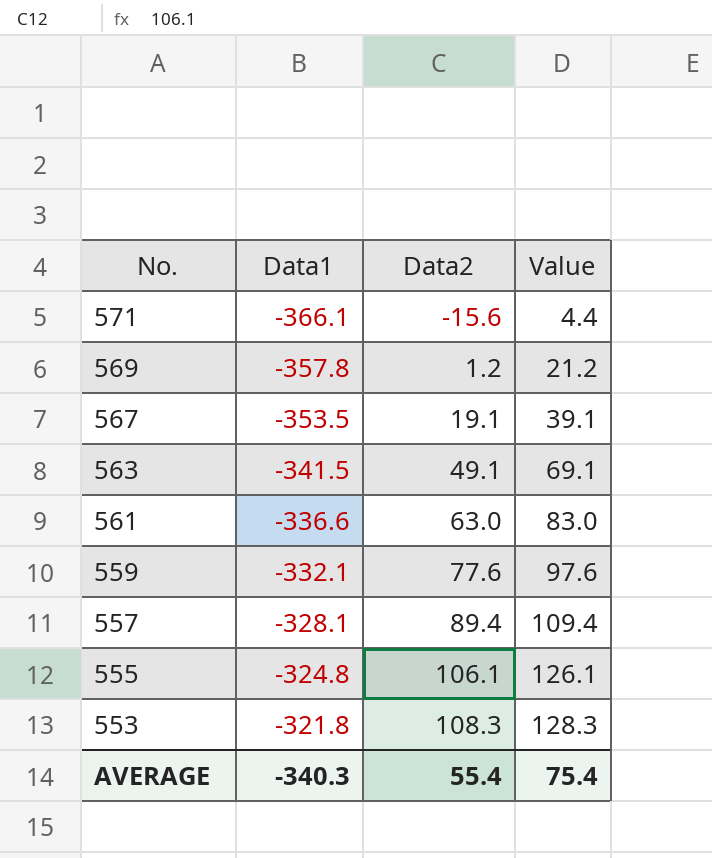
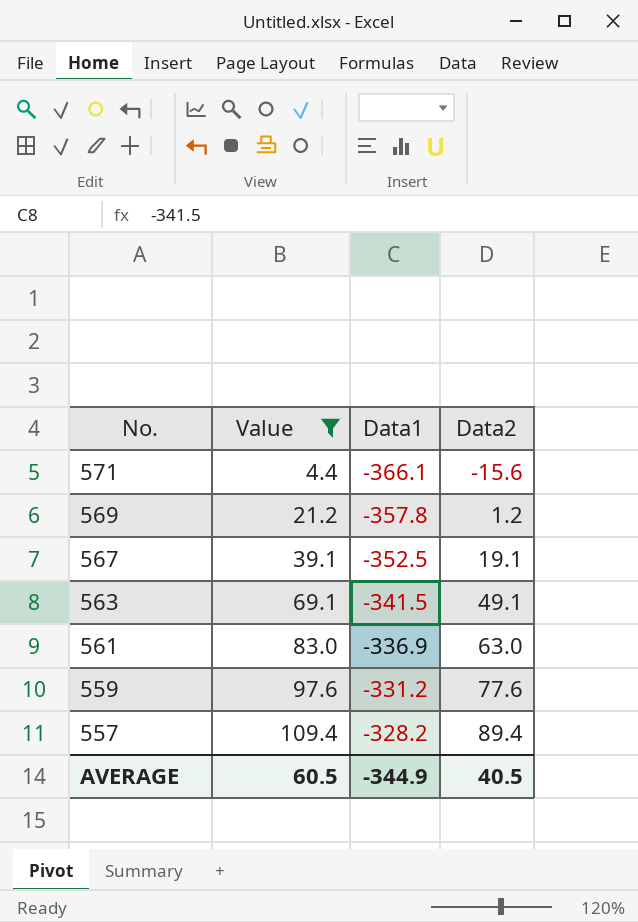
filter: none -> Value <= 109.4
column Value | position: 4 -> 2
567 | Data1: -353.5 -> -352.5
561 | Data1: -336.6 -> -336.9
559 | Data1: -332.1 -> -331.2
557 | Data1: -328.1 -> -328.2
AVERAGE | Value: 75.4 -> 60.5
AVERAGE | Data1: -340.3 -> -344.9
AVERAGE | Data2: 55.4 -> 40.5

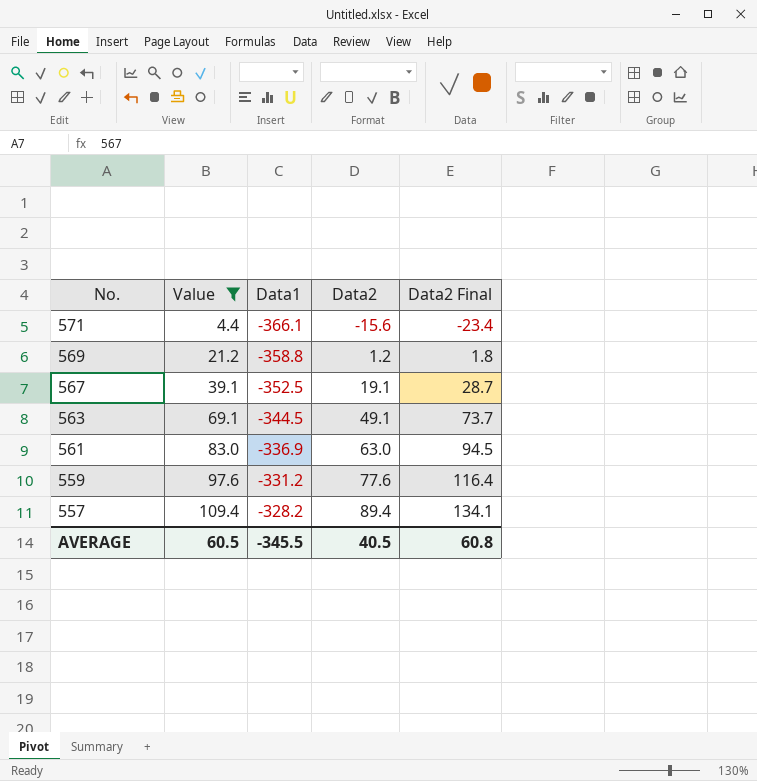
column Data2 Final | formula: none -> [Data2] * 1.5
569 | Data1: -357.8 -> -358.8
563 | Data1: -341.5 -> -344.5
AVERAGE | Data1: -344.9 -> -345.5

